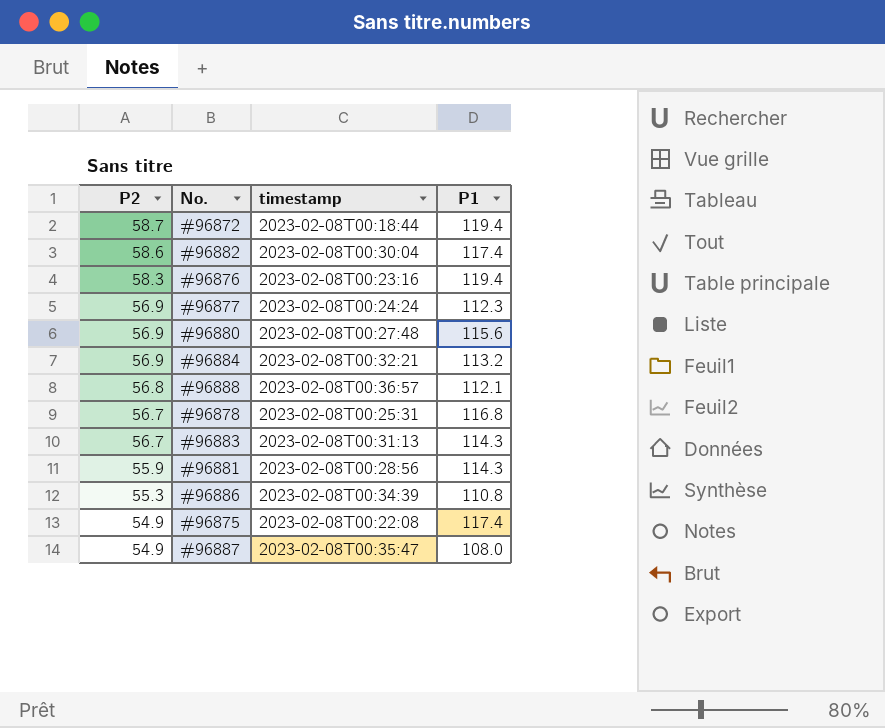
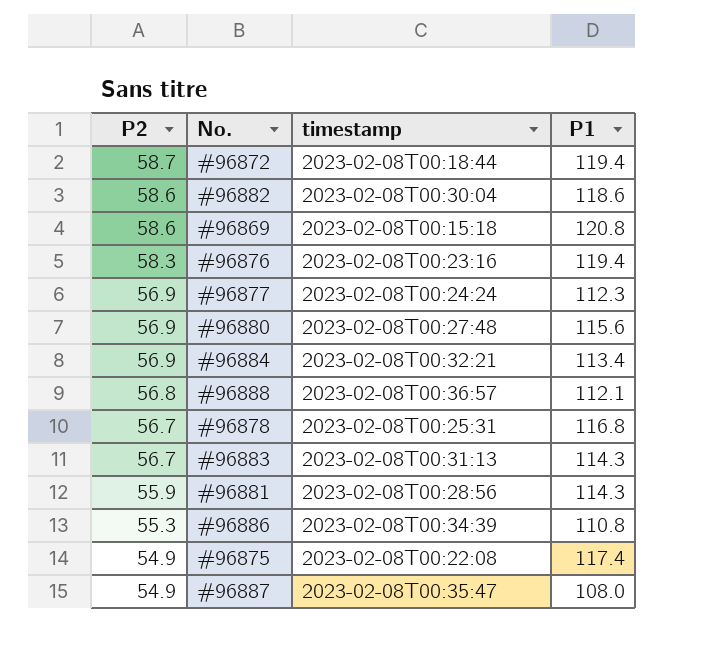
#96882 | P1: 117.4 -> 118.6
row #96869: none -> 58.6 | 2023-02-08T00:15:18 | 120.8
#96884 | P1: 113.2 -> 113.4

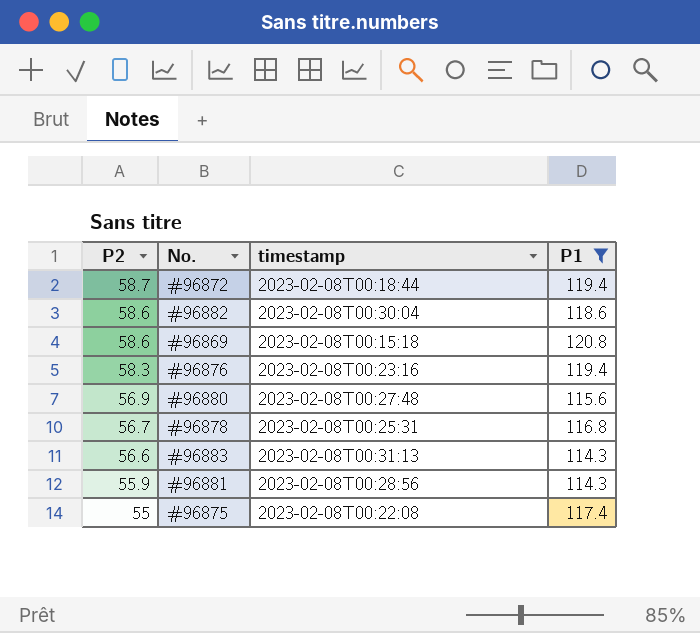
filter: none -> P1 >= 114.3
#96883 | P2: 56.7 -> 56.6
#96875 | P2: 54.9 -> 55

